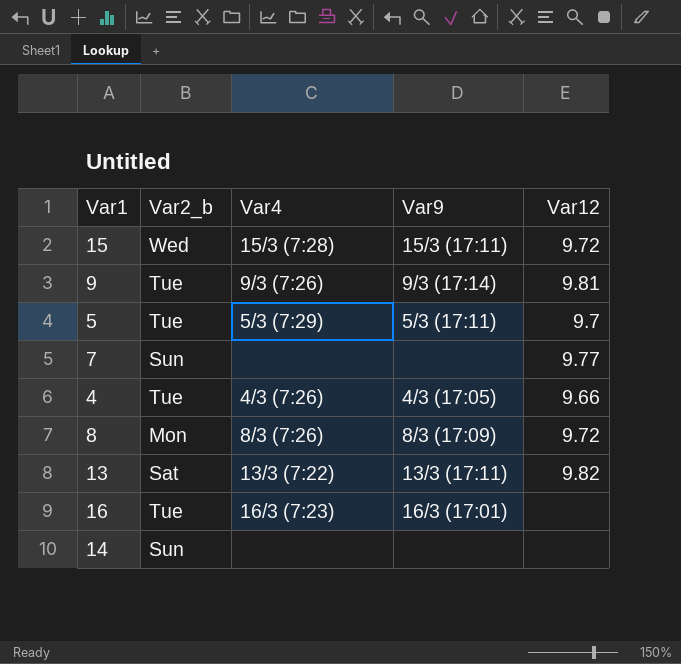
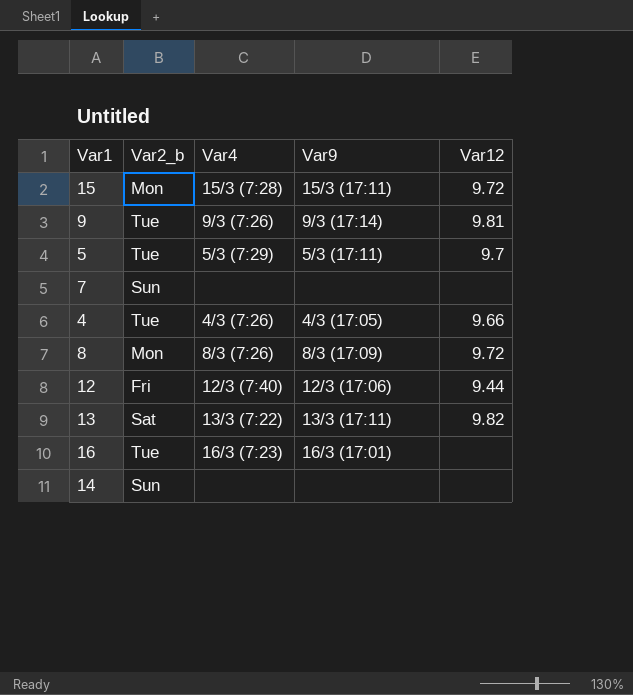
15 | Var2_b: Wed -> Mon
7 | Var12: 9.77 -> none
row 12: none -> Fri | 12/3 (7:40) | 12/3 (17:06) | 9.44

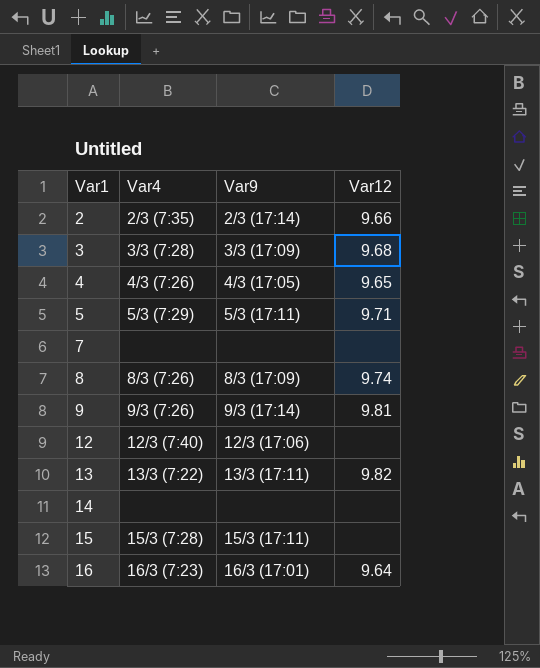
row order: none -> Var1 ascending
column Var2_b | position: 2 -> none
row 2: none -> 2/3 (7:35) | 2/3 (17:14) | 9.66
row 3: none -> 3/3 (7:28) | 3/3 (17:09) | 9.68
4 | Var12: 9.66 -> 9.65
5 | Var12: 9.7 -> 9.71
8 | Var12: 9.72 -> 9.74
12 | Var12: 9.44 -> none
15 | Var12: 9.72 -> none
16 | Var12: none -> 9.64

